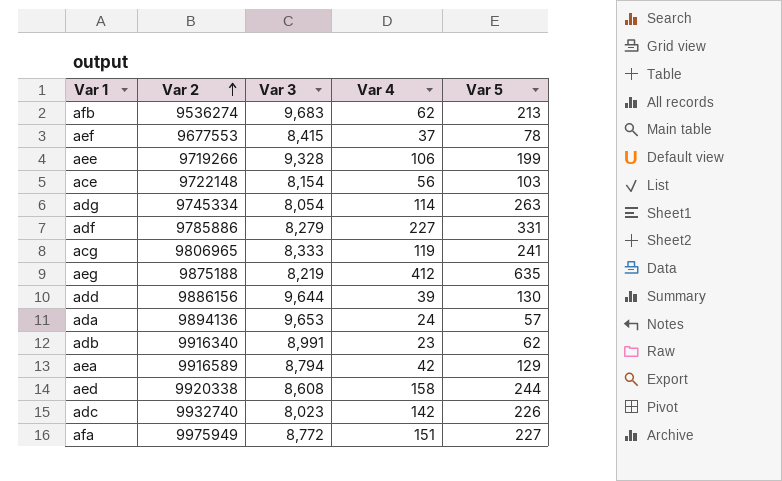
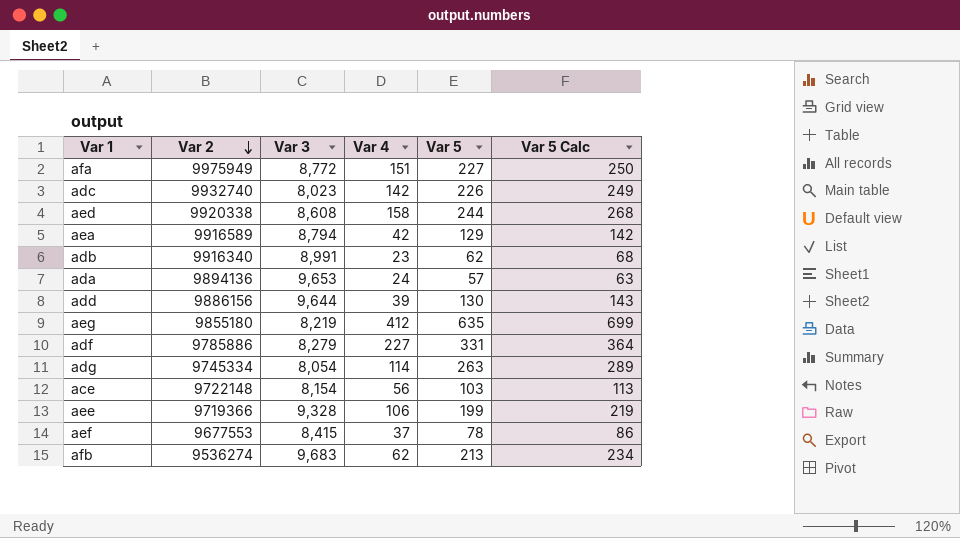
row order: Var 2 ascending -> Var 2 descending
column Var 5 Calc | formula: none -> [Var 5] * 1.1
row acg: 9806965 | 8,333 | 119 | 241 -> none
aeg | Var 2: 9875188 -> 9855180
aee | Var 2: 9719266 -> 9719366

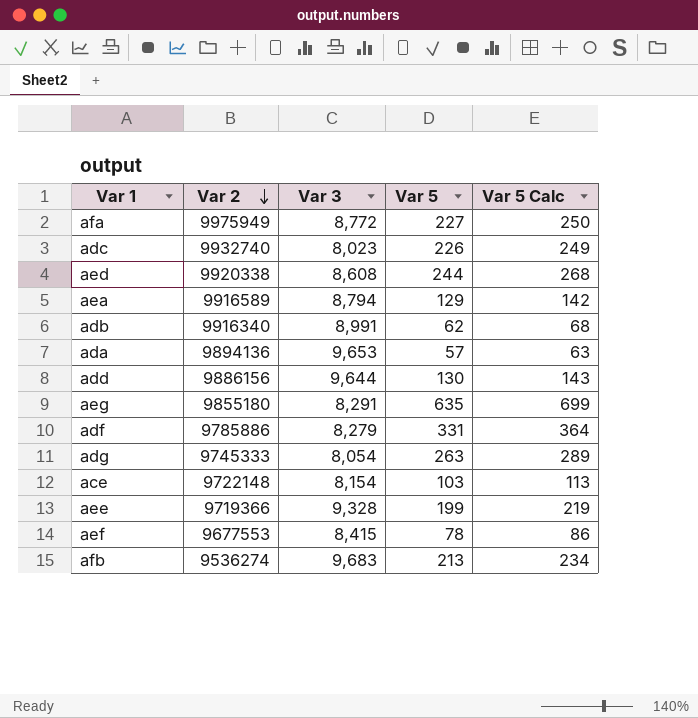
column Var 4 | position: 4 -> none
aeg | Var 3: 8,219 -> 8,291
adg | Var 2: 9745334 -> 9745333

